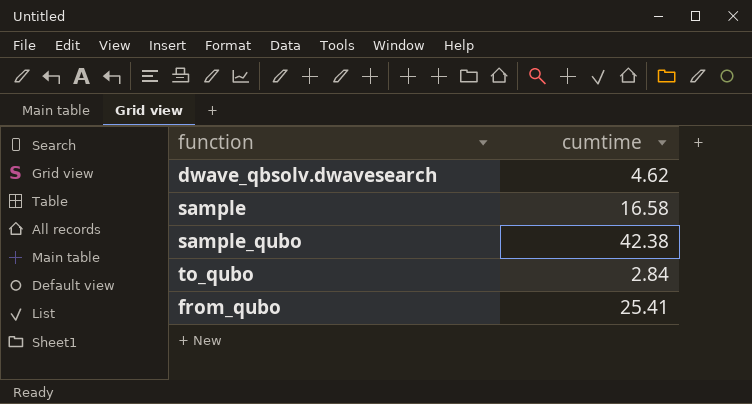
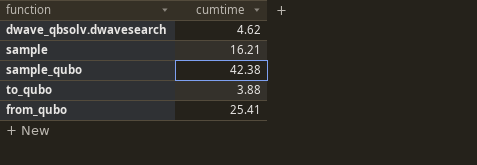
sample | cumtime: 16.58 -> 16.21
to_qubo | cumtime: 2.84 -> 3.88

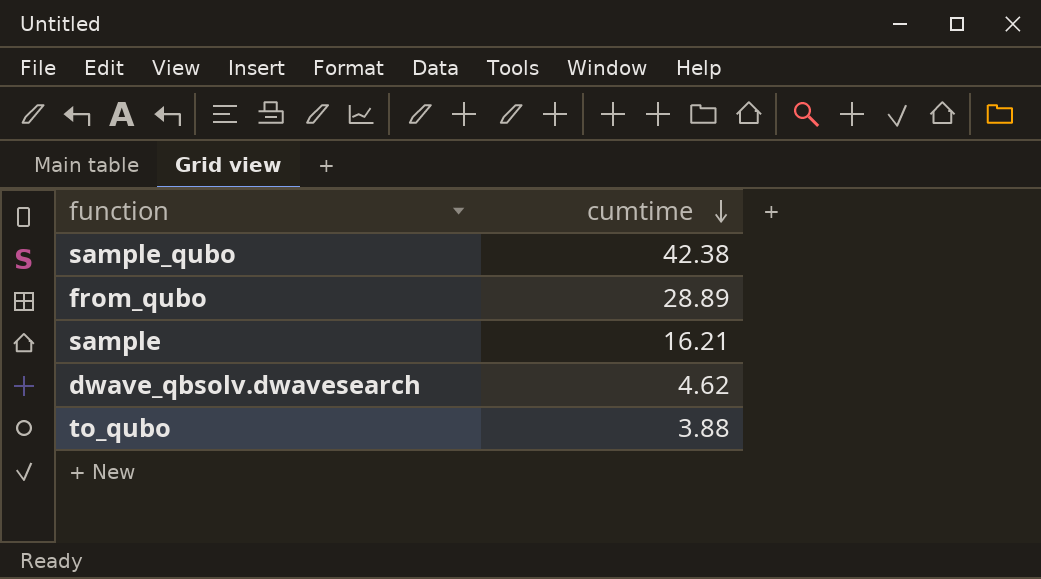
row order: none -> cumtime descending
from_qubo | cumtime: 25.41 -> 28.89

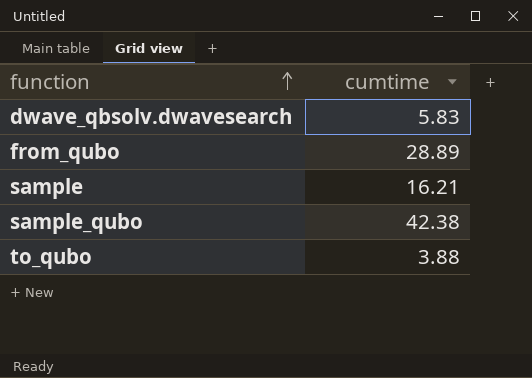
row order: cumtime descending -> function ascending
dwave_qbsolv.dwavesearch | cumtime: 4.62 -> 5.83

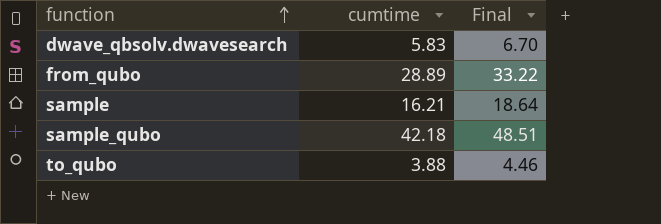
column Final | formula: none -> [cumtime] * 1.15
sample_qubo | cumtime: 42.38 -> 42.18

